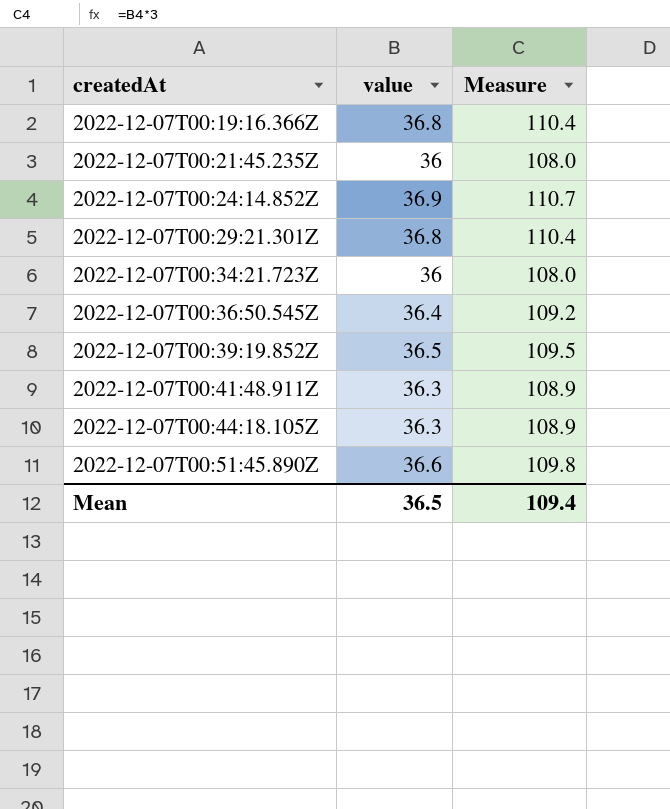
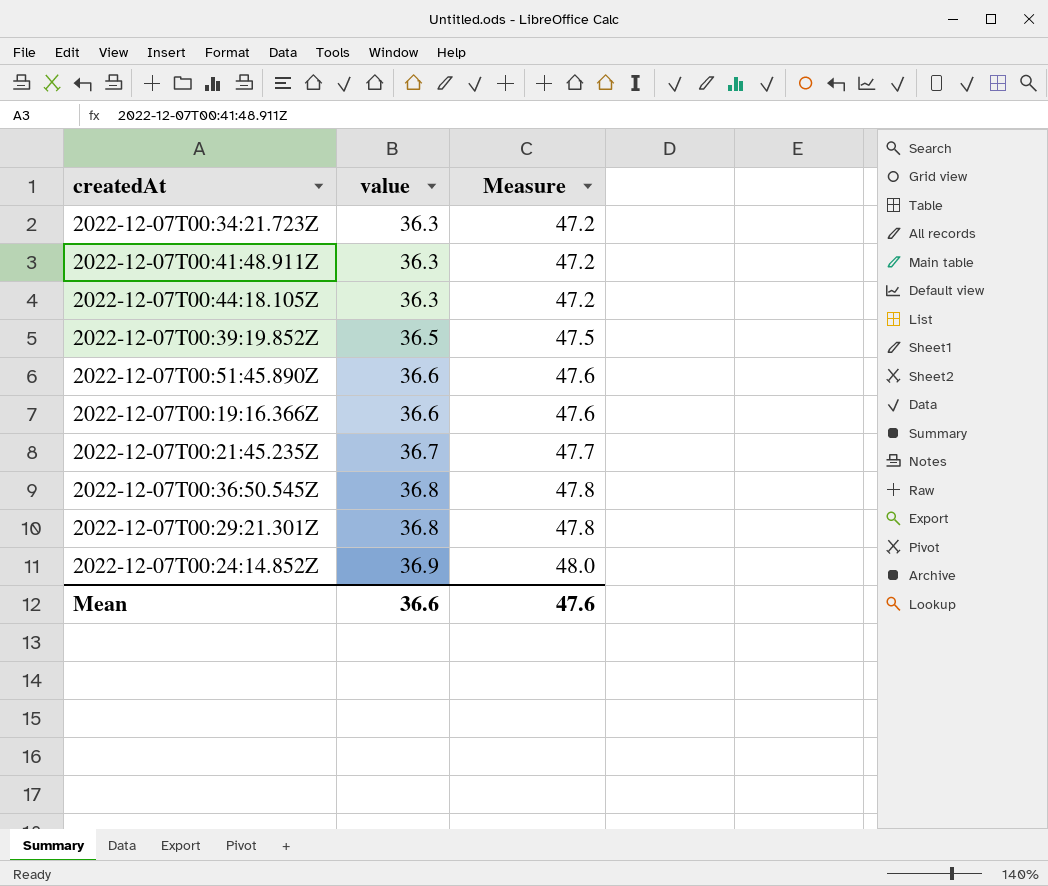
row order: createdAt ascending -> value ascending
column Measure | formula: [value] * 3 -> [value] * 1.3
2022-12-07T00:34:21.723Z | value: 36 -> 36.3
2022-12-07T00:19:16.366Z | value: 36.8 -> 36.6
2022-12-07T00:21:45.235Z | value: 36 -> 36.7
2022-12-07T00:36:50.545Z | value: 36.4 -> 36.8
Mean | value: 36.5 -> 36.6
Mean | Measure: 109.4 -> 47.6

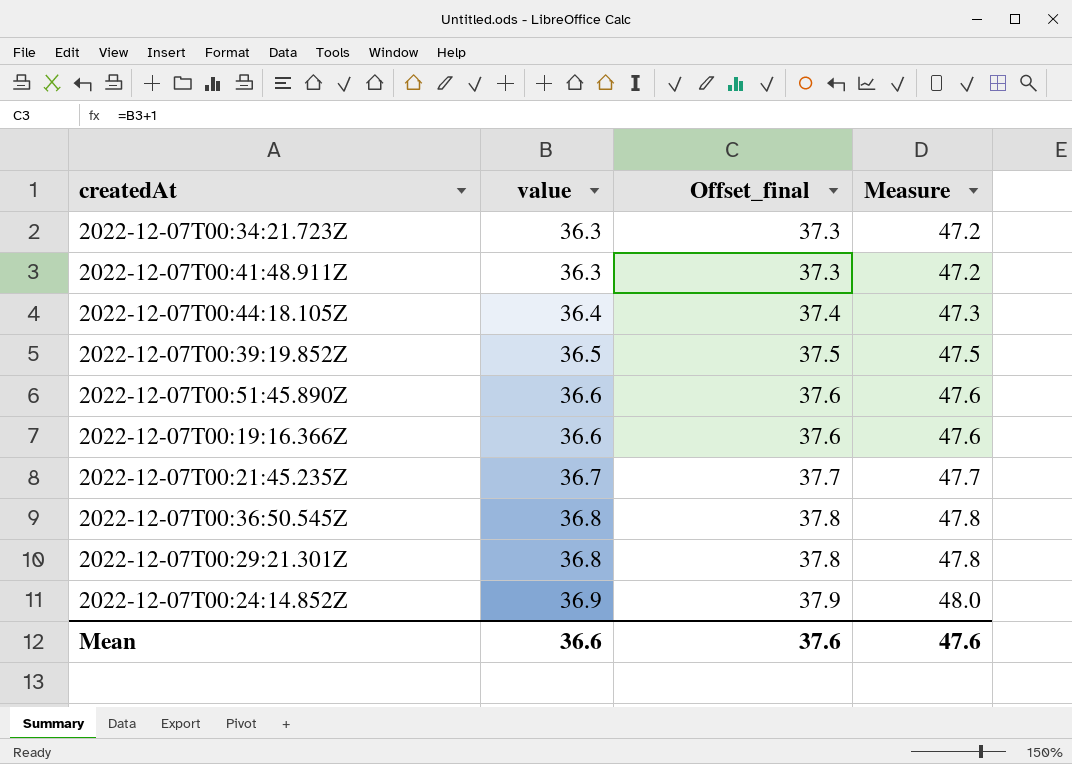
column Offset_final | formula: none -> [value] + 1
2022-12-07T00:44:18.105Z | value: 36.3 -> 36.4
2022-12-07T00:44:18.105Z | Measure: 47.2 -> 47.3

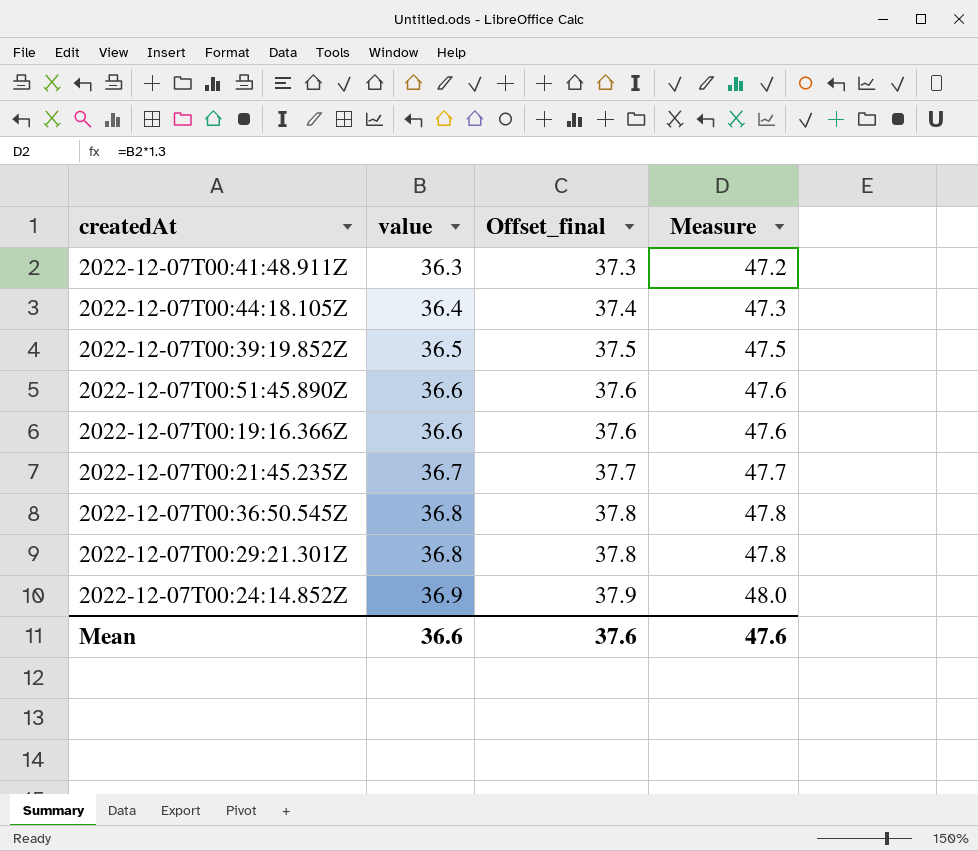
row 2022-12-07T00:34:21.723Z: 36.3 | 37.3 | 47.2 -> none

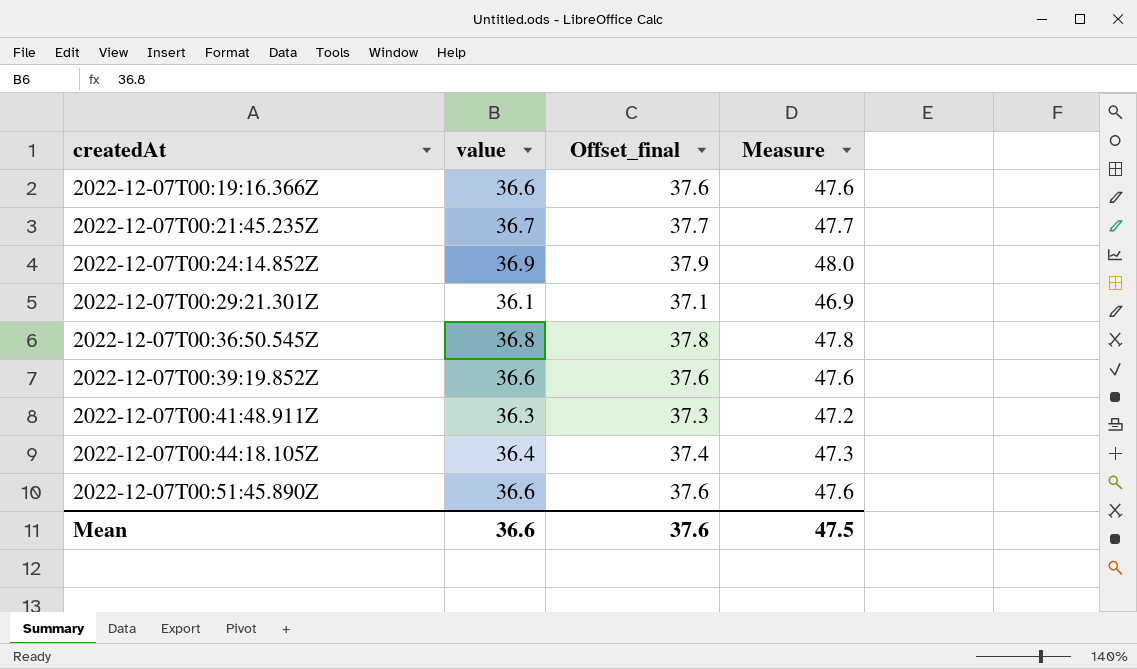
row order: value ascending -> createdAt ascending
2022-12-07T00:29:21.301Z | value: 36.8 -> 36.1
2022-12-07T00:29:21.301Z | Offset_final: 37.8 -> 37.1
2022-12-07T00:29:21.301Z | Measure: 47.8 -> 46.9
2022-12-07T00:39:19.852Z | value: 36.5 -> 36.6
2022-12-07T00:39:19.852Z | Offset_final: 37.5 -> 37.6
2022-12-07T00:39:19.852Z | Measure: 47.5 -> 47.6
Mean | Measure: 47.6 -> 47.5

